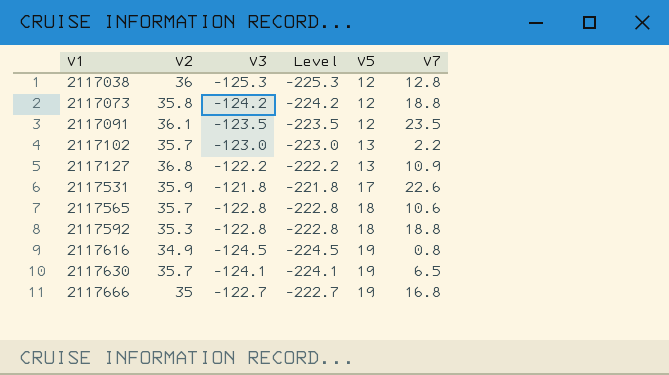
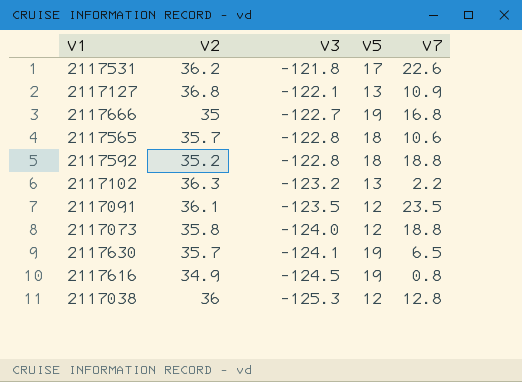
row order: V1 ascending -> V3 descending
column Level | formula: [V3] - 100 -> none
2117531 | V2: 35.9 -> 36.2
2117127 | V3: -122.2 -> -122.1
2117592 | V2: 35.3 -> 35.2
2117102 | V2: 35.7 -> 36.3
2117102 | V3: -123.0 -> -123.2
2117073 | V3: -124.2 -> -124.0

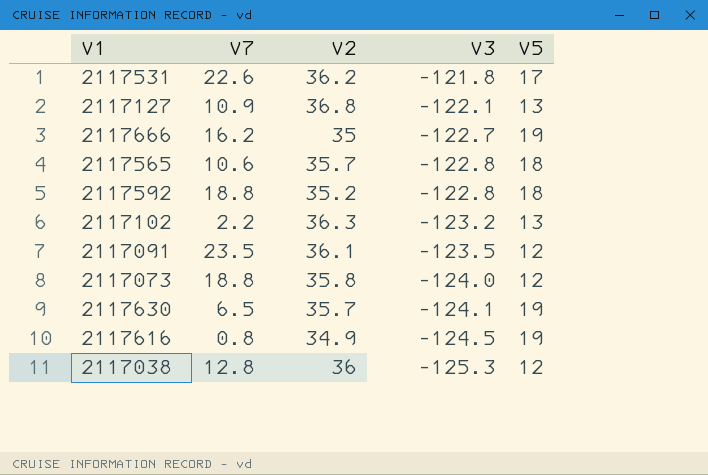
column V7 | position: 5 -> 2
2117666 | V7: 16.8 -> 16.2

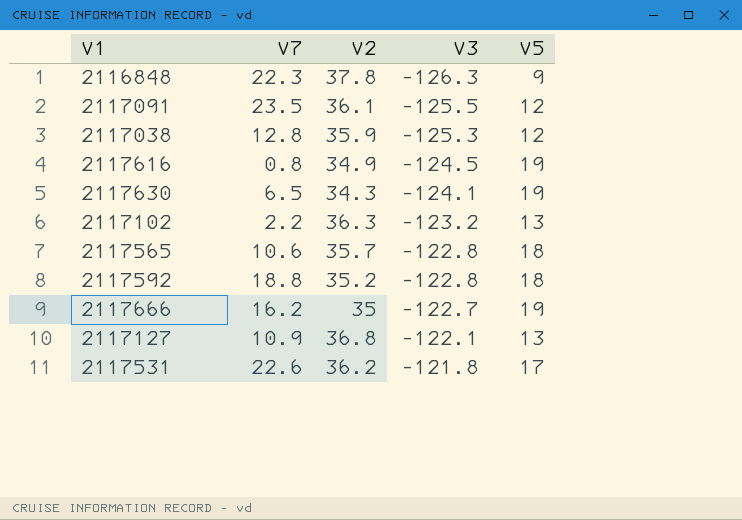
row order: V3 descending -> V3 ascending
row 2117073: 18.8 | 35.8 | -124.0 | 12 -> none
row 2116848: none -> 22.3 | 37.8 | -126.3 | 9
2117091 | V3: -123.5 -> -125.5
2117038 | V2: 36 -> 35.9
2117630 | V2: 35.7 -> 34.3

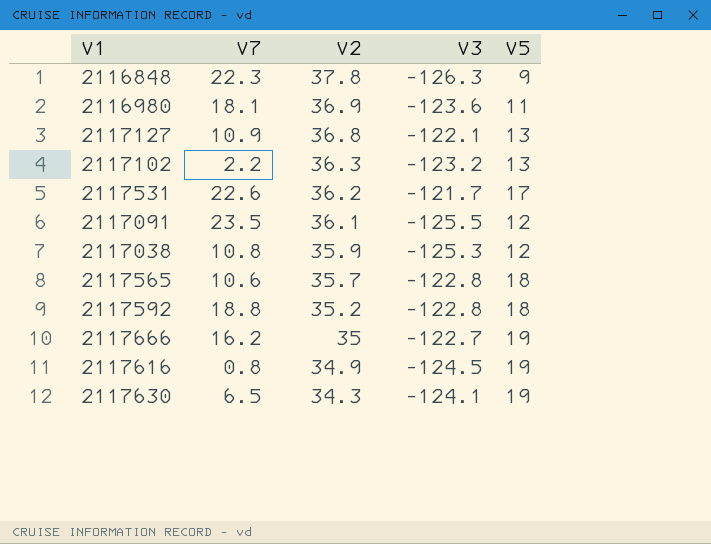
row order: V3 ascending -> V2 descending
row 2116980: none -> 18.1 | 36.9 | -123.6 | 11
2117531 | V3: -121.8 -> -121.7
2117038 | V7: 12.8 -> 10.8

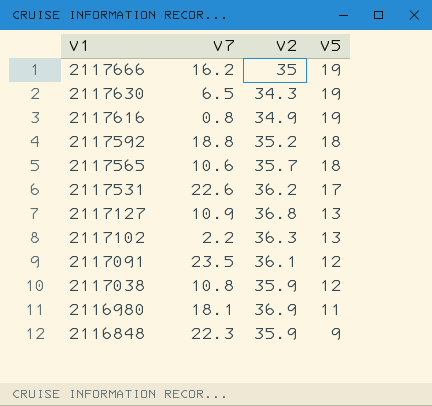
row order: V2 descending -> V1 descending
column V3 | position: 4 -> none
2116848 | V2: 37.8 -> 35.9

